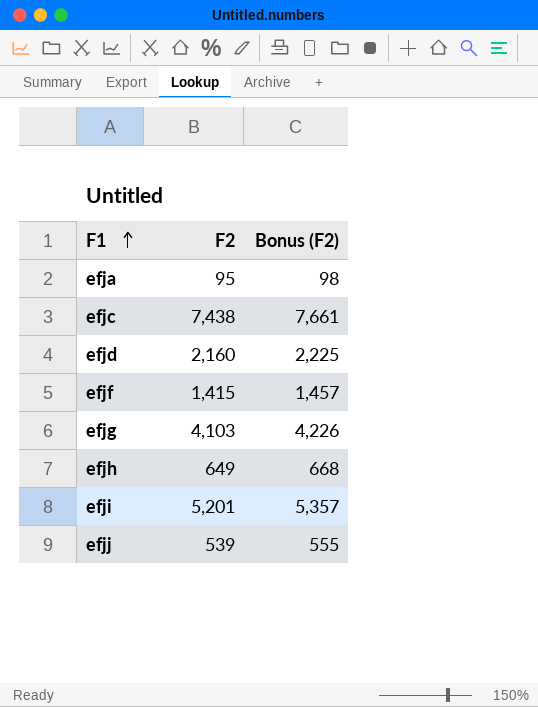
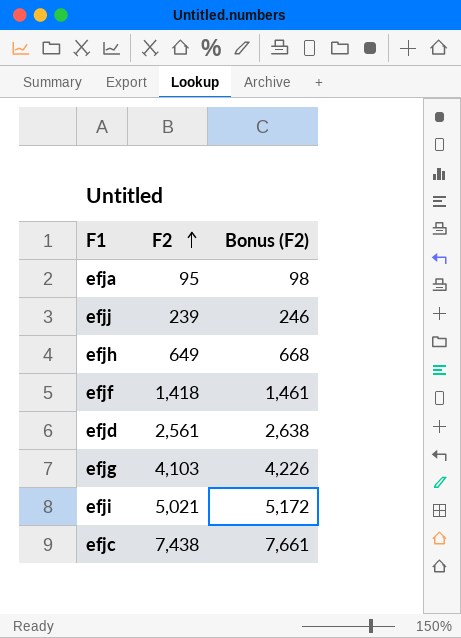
row order: F1 ascending -> F2 ascending
efjj | F2: 539 -> 239
efjj | Bonus (F2): 555 -> 246
efjf | F2: 1,415 -> 1,418
efjf | Bonus (F2): 1,457 -> 1,461
efjd | F2: 2,160 -> 2,561
efjd | Bonus (F2): 2,225 -> 2,638
efji | F2: 5,201 -> 5,021
efji | Bonus (F2): 5,357 -> 5,172

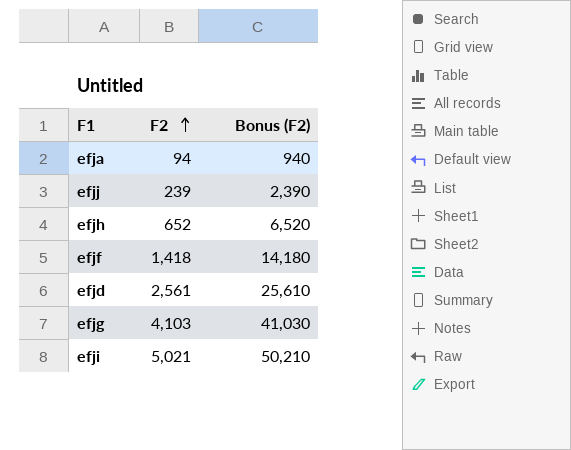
column Bonus (F2) | formula: [F2] * 1.03 -> [F2] * 10
row efjc: 7,438 | 7,661 -> none
efja | F2: 95 -> 94
efjh | F2: 649 -> 652

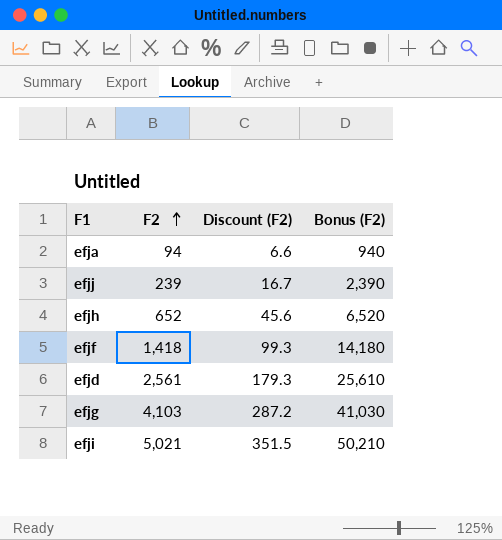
column Discount (F2) | formula: none -> [F2] * 0.07

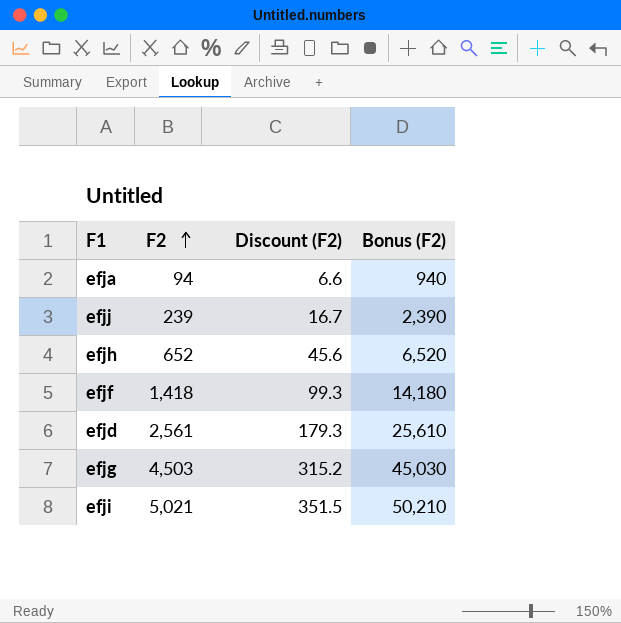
efjg | F2: 4,103 -> 4,503
efjg | Discount (F2): 287.2 -> 315.2
efjg | Bonus (F2): 41,030 -> 45,030

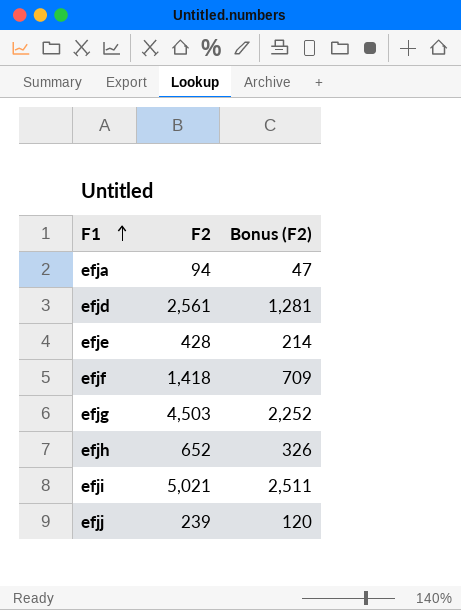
row order: F2 ascending -> F1 ascending
column Discount (F2) | formula: [F2] * 0.07 -> none
column Bonus (F2) | formula: [F2] * 10 -> [F2] * 0.5
row efje: none -> 428 | 214

